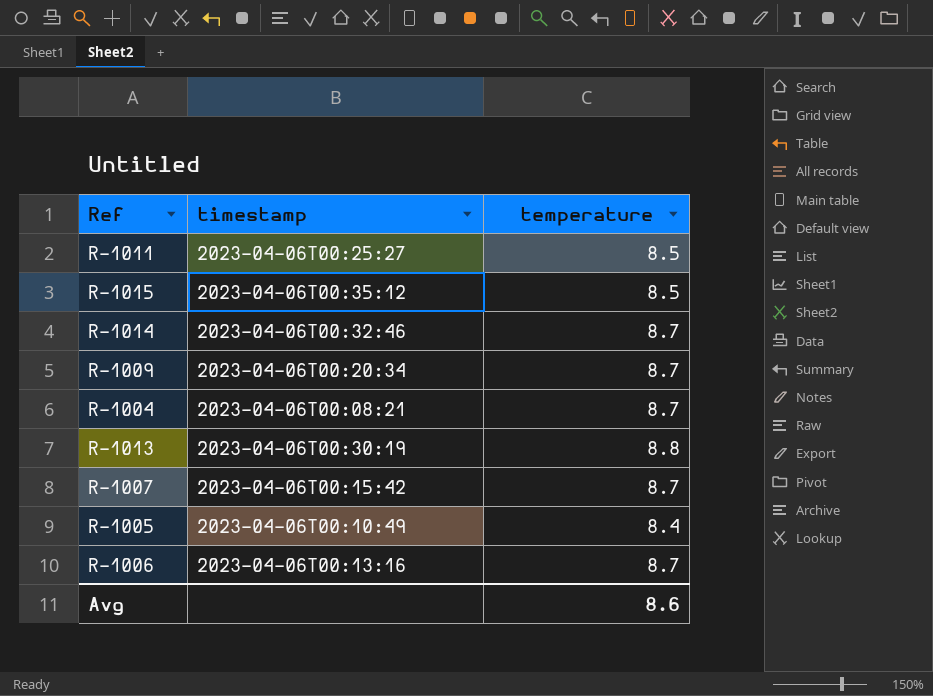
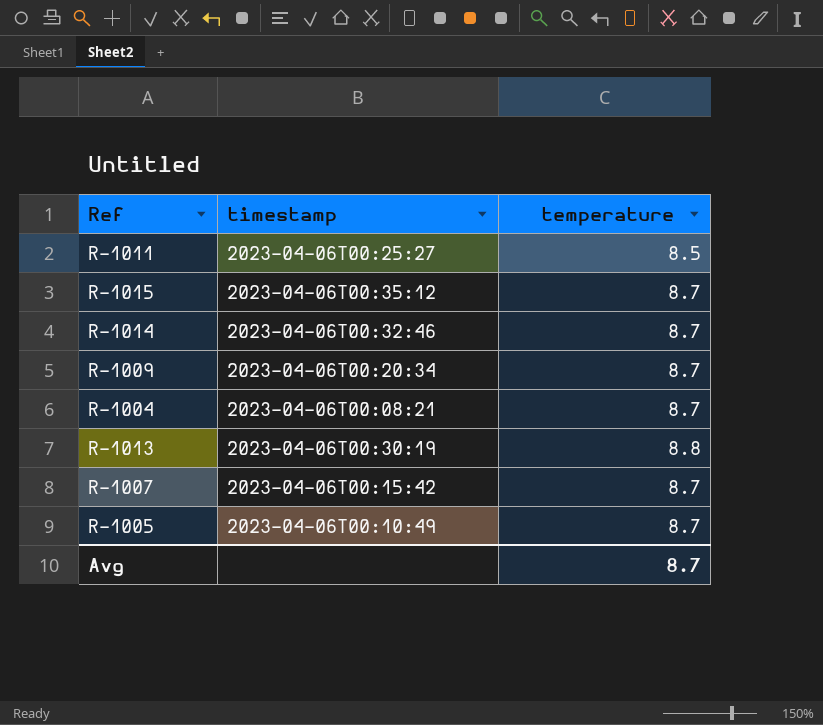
row R-1006: 2023-04-06T00:13:16 | 8.7 -> none
R-1015 | temperature: 8.5 -> 8.7
R-1005 | temperature: 8.4 -> 8.7
Avg | temperature: 8.6 -> 8.7

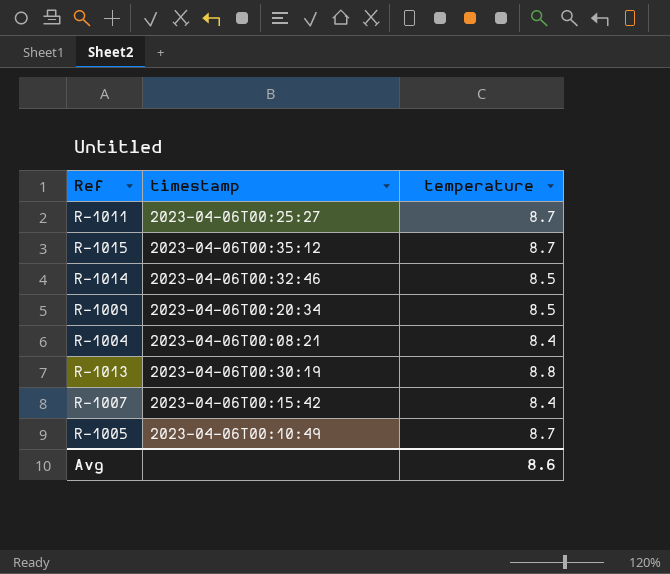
R-1011 | temperature: 8.5 -> 8.7
R-1014 | temperature: 8.7 -> 8.5
R-1009 | temperature: 8.7 -> 8.5
R-1004 | temperature: 8.7 -> 8.4
R-1007 | temperature: 8.7 -> 8.4
Avg | temperature: 8.7 -> 8.6

